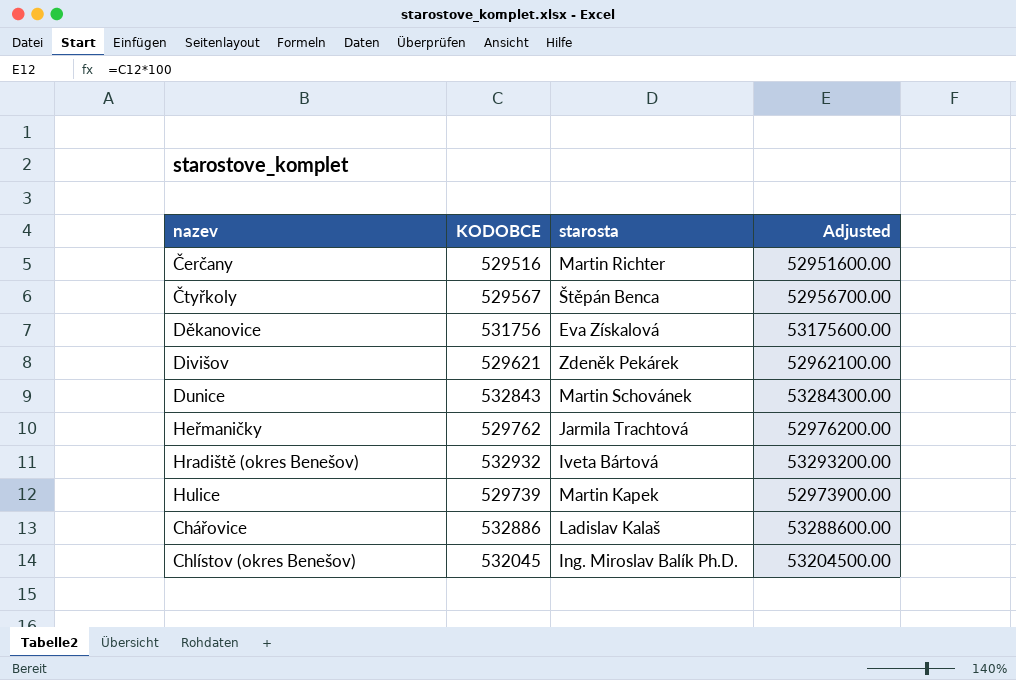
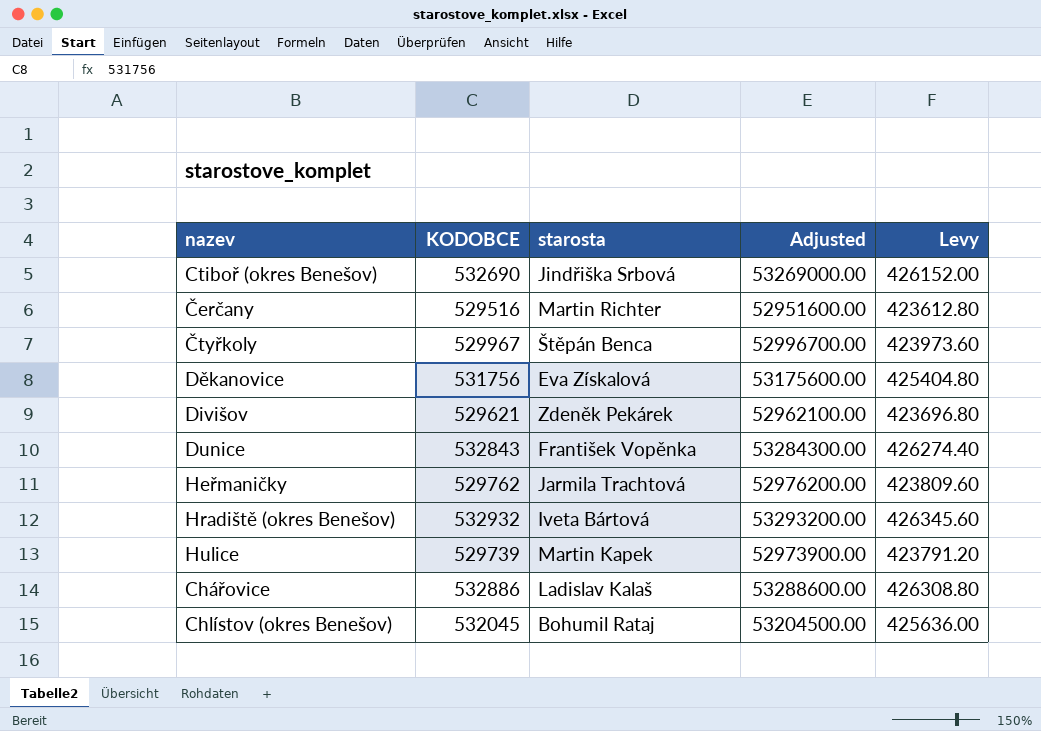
column Levy | formula: none -> [KODOBCE] * 0.8
row Ctiboř (okres Benešov): none -> 532690 | Jindřiška Srbová | 53269000.00 | 426152.00
Čtyřkoly | KODOBCE: 529567 -> 529967
Čtyřkoly | Adjusted: 52956700.00 -> 52996700.00
Dunice | starosta: Martin Schovánek -> František Vopěnka
Chlístov (okres Benešov) | starosta: Ing. Miroslav Balík Ph.D. -> Bohumil Rataj

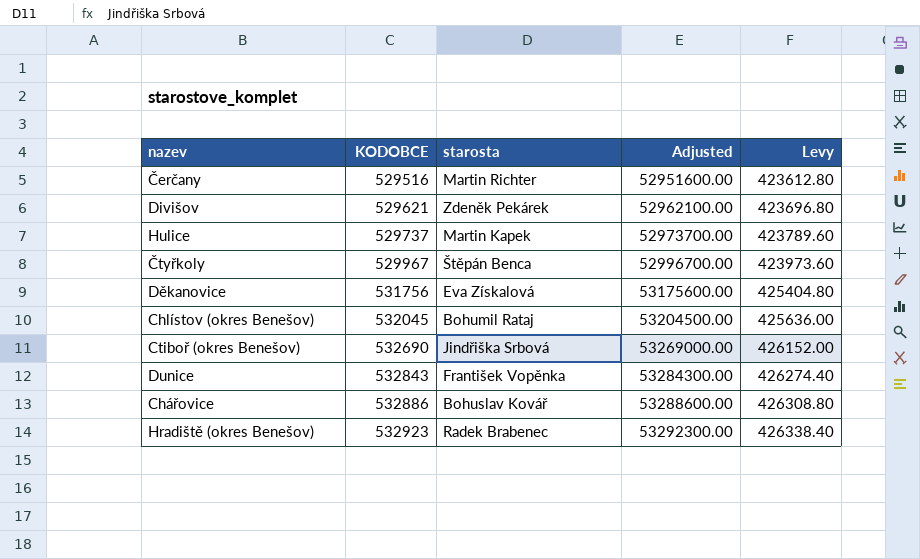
row order: none -> KODOBCE ascending
row Heřmaničky: 529762 | Jarmila Trachtová | 52976200.00 | 423809.60 -> none
Hulice | KODOBCE: 529739 -> 529737
Hulice | Adjusted: 52973900.00 -> 52973700.00
Hulice | Levy: 423791.20 -> 423789.60
Chářovice | starosta: Ladislav Kalaš -> Bohuslav Kovář
Hradiště (okres Benešov) | KODOBCE: 532932 -> 532923
Hradiště (okres Benešov) | starosta: Iveta Bártová -> Radek Brabenec
Hradiště (okres Benešov) | Adjusted: 53293200.00 -> 53292300.00
Hradiště (okres Benešov) | Levy: 426345.60 -> 426338.40

